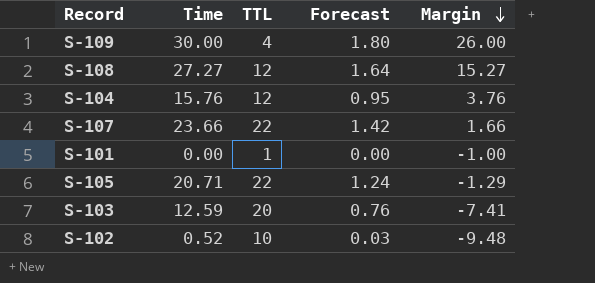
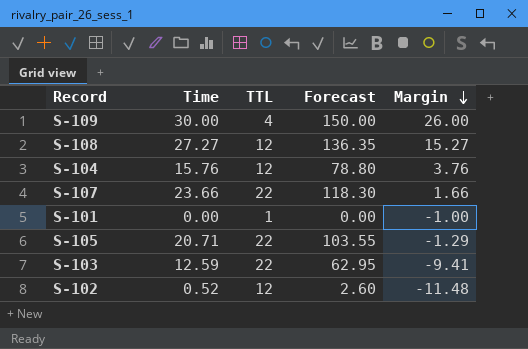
column Forecast | formula: [Time] * 0.06 -> [Time] * 5
S-103 | TTL: 20 -> 22
S-103 | Margin: -7.41 -> -9.41
S-102 | TTL: 10 -> 12
S-102 | Margin: -9.48 -> -11.48

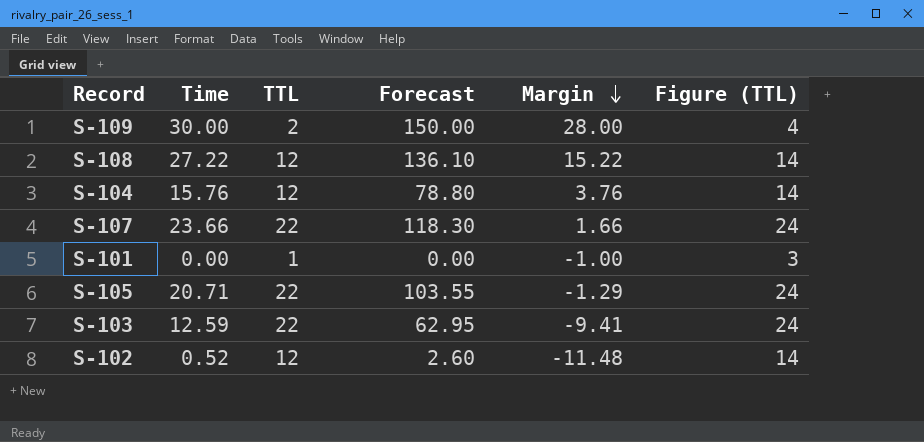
column Figure (TTL) | formula: none -> [TTL] + 2
S-109 | TTL: 4 -> 2
S-109 | Margin: 26.00 -> 28.00
S-108 | Time: 27.27 -> 27.22
S-108 | Forecast: 136.35 -> 136.10
S-108 | Margin: 15.27 -> 15.22

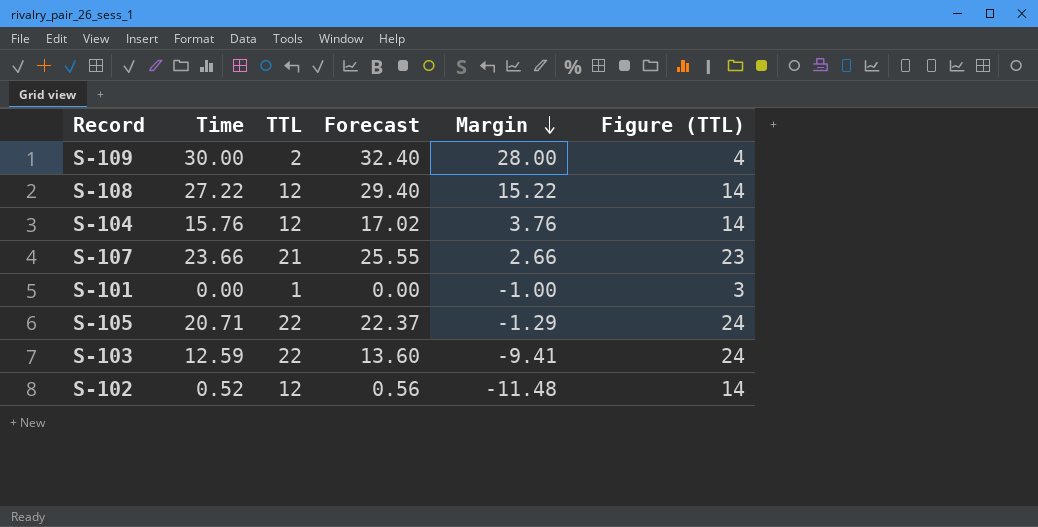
column Forecast | formula: [Time] * 5 -> [Time] * 1.08
S-107 | TTL: 22 -> 21
S-107 | Margin: 1.66 -> 2.66
S-107 | Figure (TTL): 24 -> 23

